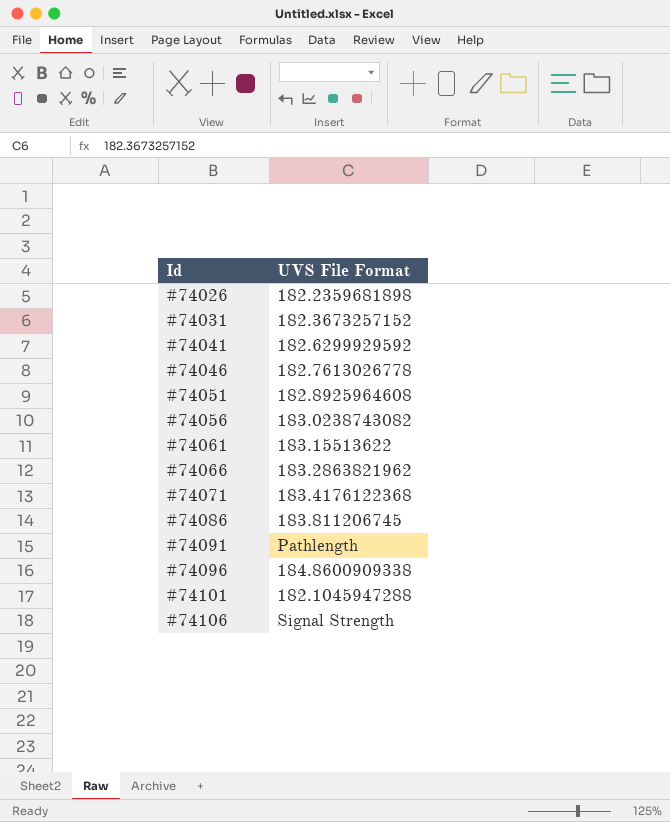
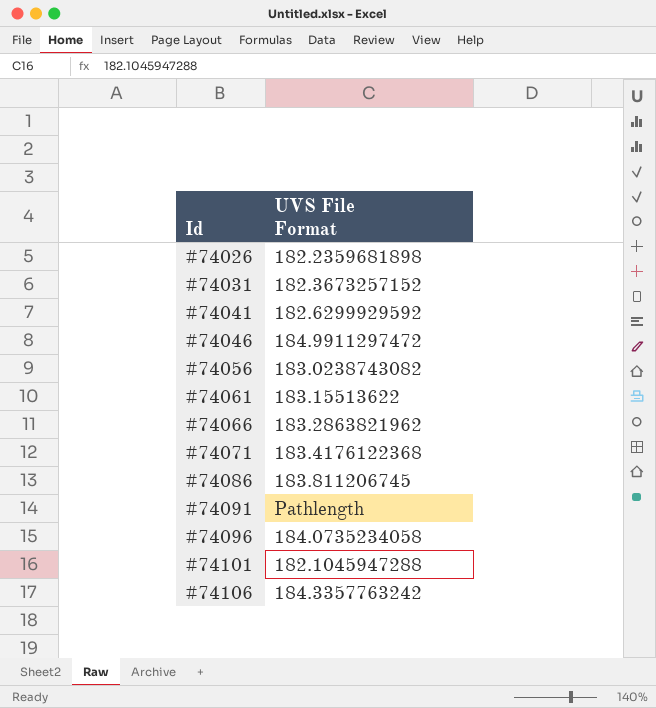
row #74051: 182.8925964608 -> none
#74046 | UVS File Format: 182.7613026778 -> 184.9911297472
#74096 | UVS File Format: 184.8600909338 -> 184.0735234058
#74106 | UVS File Format: Signal Strength -> 184.3357763242

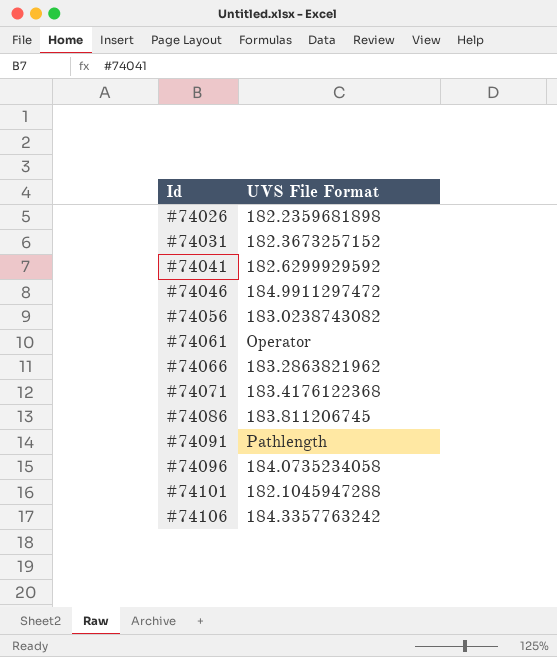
#74061 | UVS File Format: 183.15513622 -> Operator

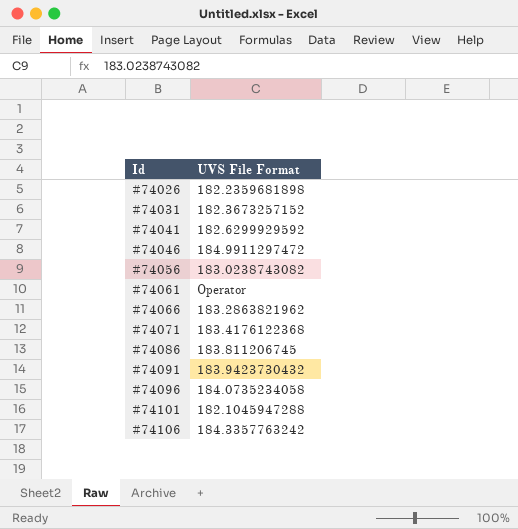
#74091 | UVS File Format: Pathlength -> 183.9423730432

